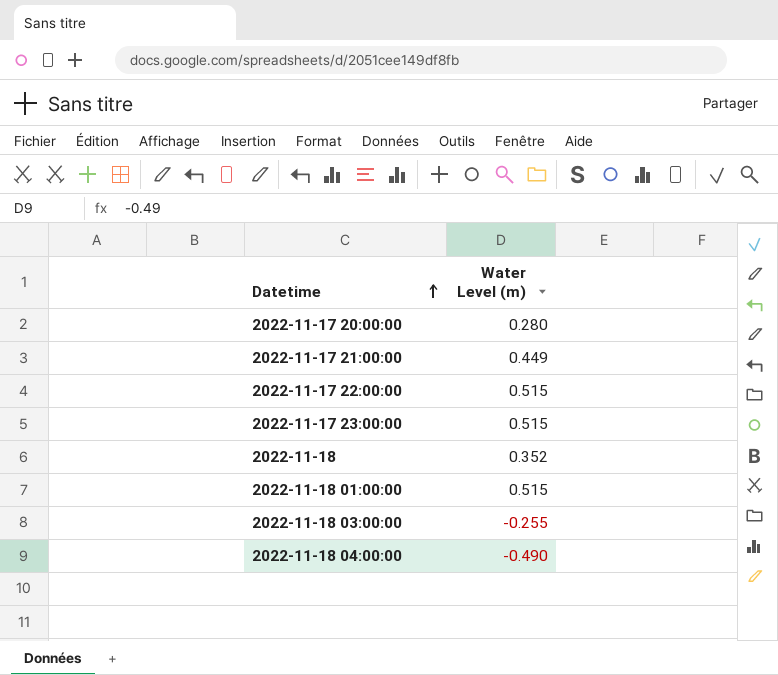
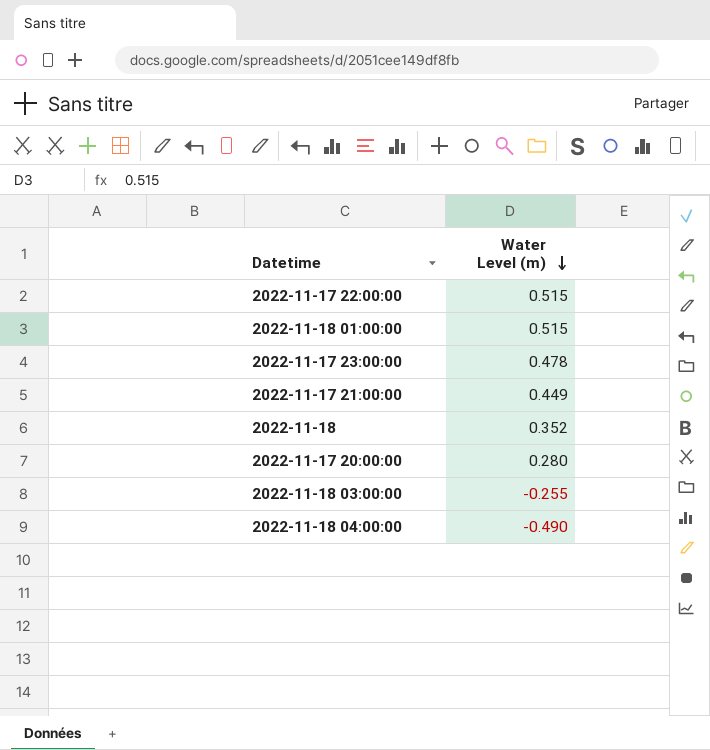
row order: Datetime ascending -> Water Level (m) descending
2022-11-17 23:00:00 | Water Level (m): 0.515 -> 0.478

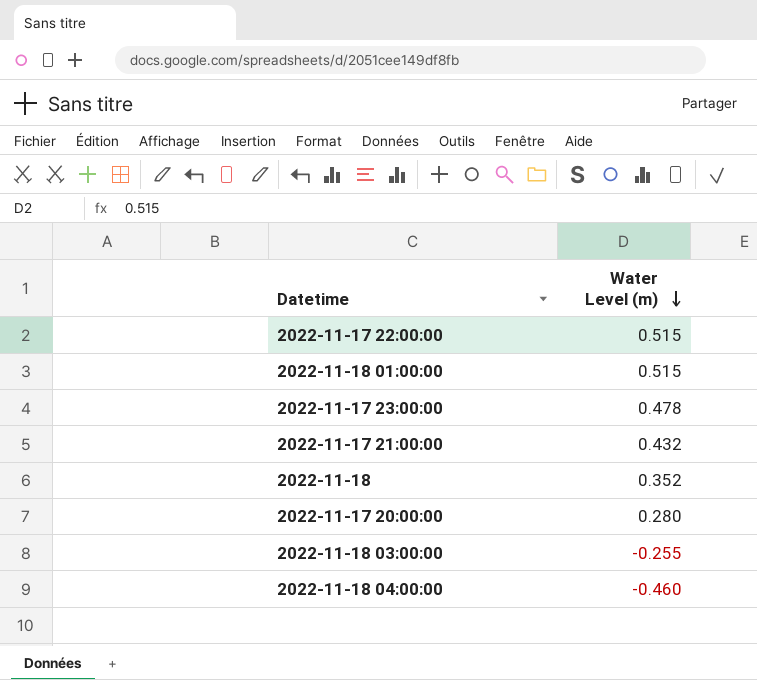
2022-11-17 21:00:00 | Water Level (m): 0.449 -> 0.432
2022-11-18 04:00:00 | Water Level (m): -0.490 -> -0.460

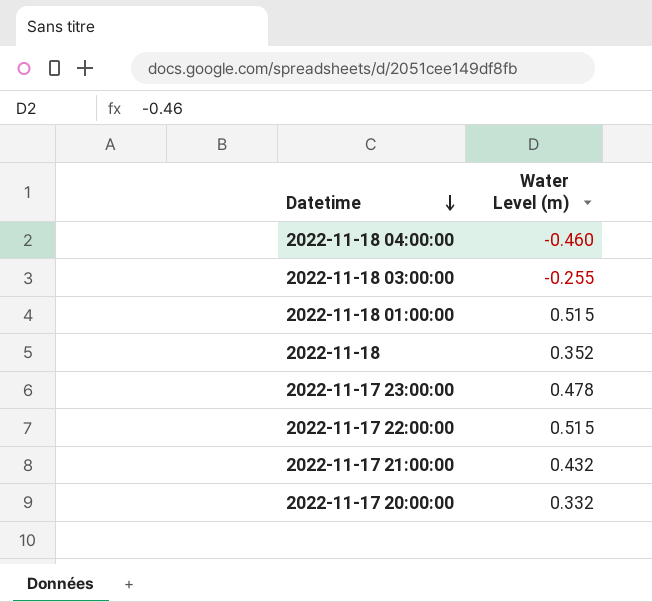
row order: Water Level (m) descending -> Datetime descending
2022-11-17 20:00:00 | Water Level (m): 0.280 -> 0.332

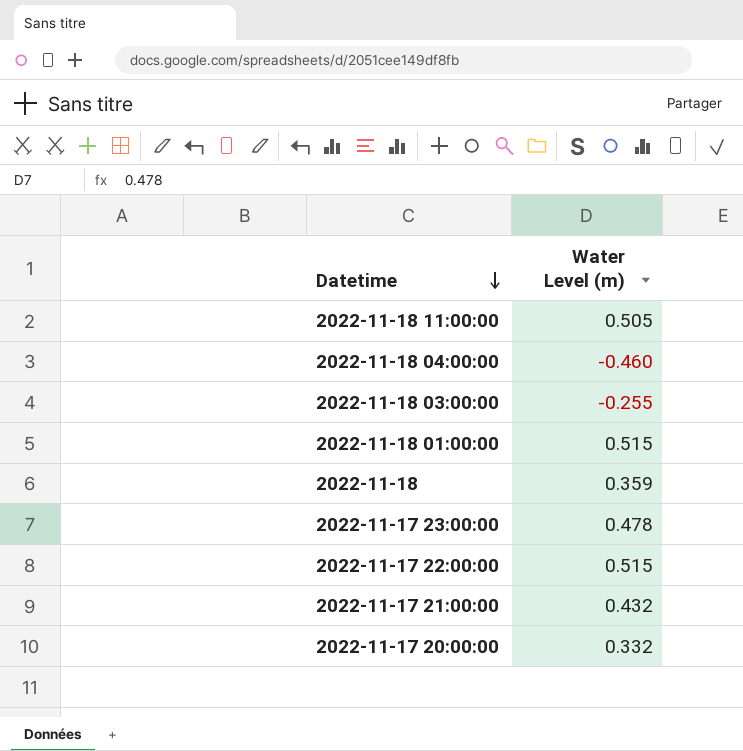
row 2022-11-18 11:00:00: none -> 0.505
2022-11-18 | Water Level (m): 0.352 -> 0.359

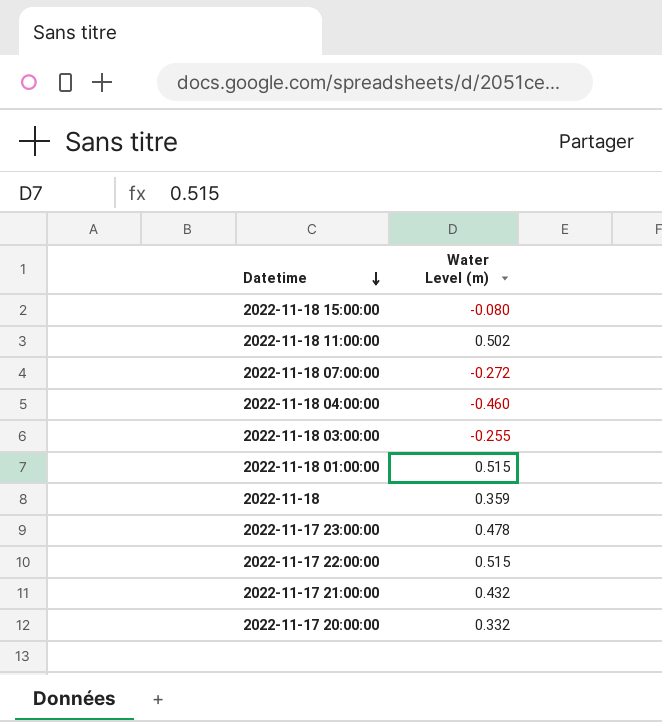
row 2022-11-18 15:00:00: none -> -0.080
2022-11-18 11:00:00 | Water Level (m): 0.505 -> 0.502
row 2022-11-18 07:00:00: none -> -0.272

